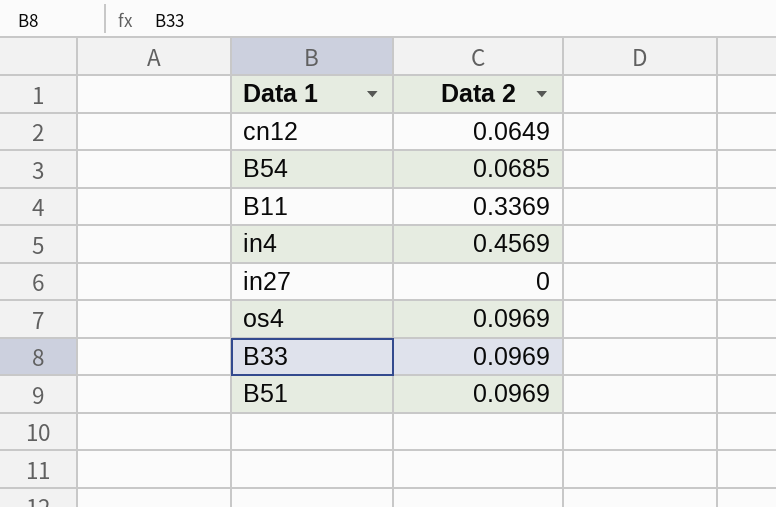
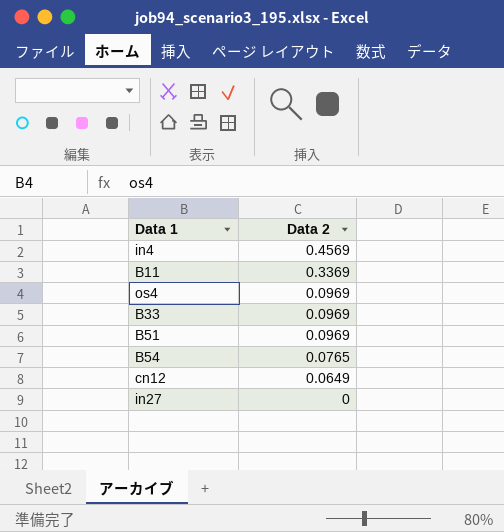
row order: none -> Data 2 descending
B54 | Data 2: 0.0685 -> 0.0765

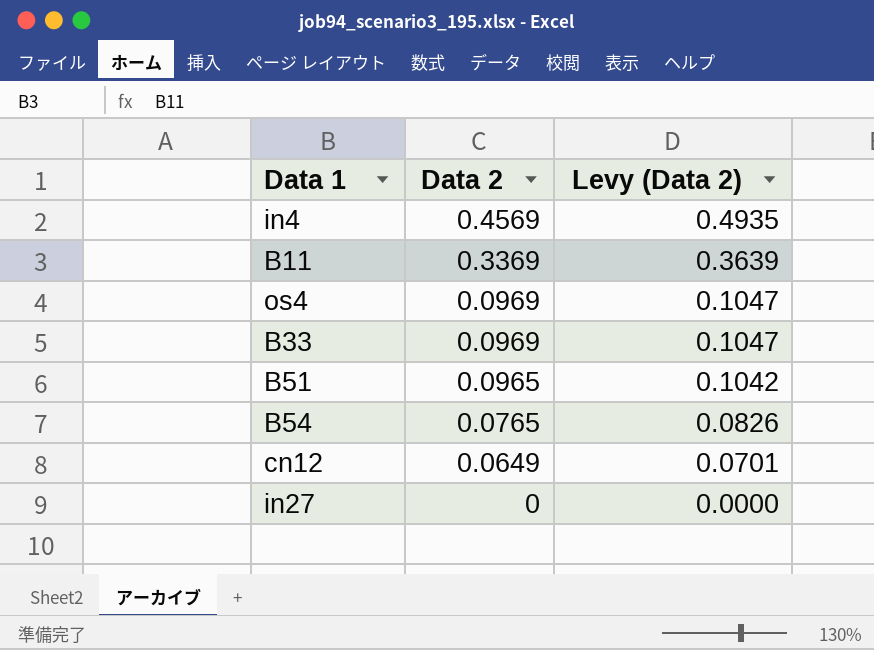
column Levy (Data 2) | formula: none -> [Data 2] * 1.08
B51 | Data 2: 0.0969 -> 0.0965

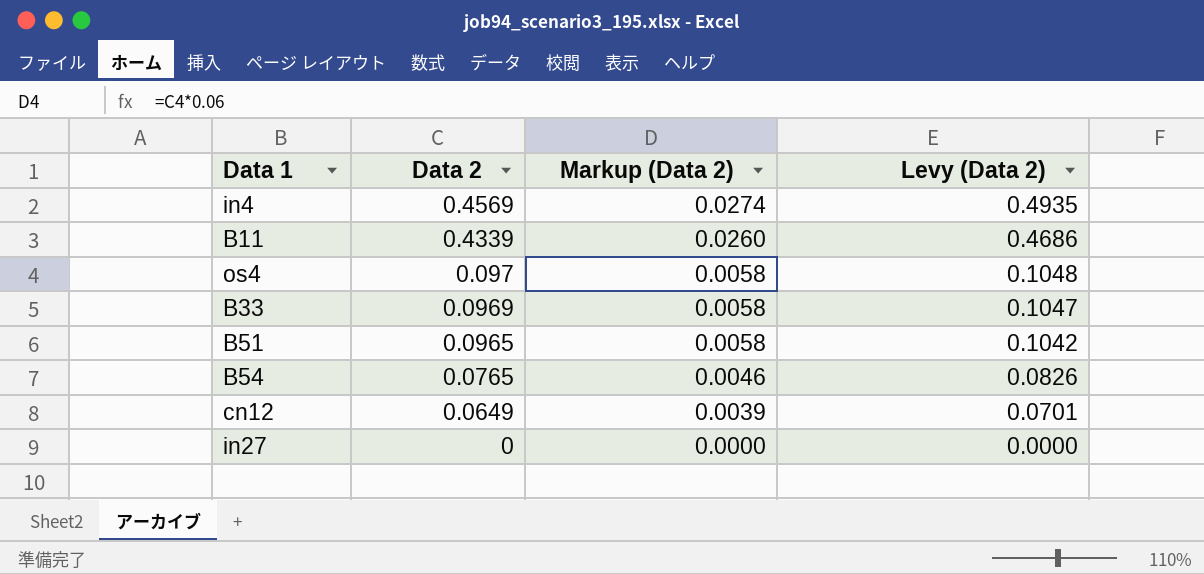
column Markup (Data 2) | formula: none -> [Data 2] * 0.06
B11 | Data 2: 0.3369 -> 0.4339
B11 | Levy (Data 2): 0.3639 -> 0.4686
os4 | Data 2: 0.0969 -> 0.097
os4 | Levy (Data 2): 0.1047 -> 0.1048

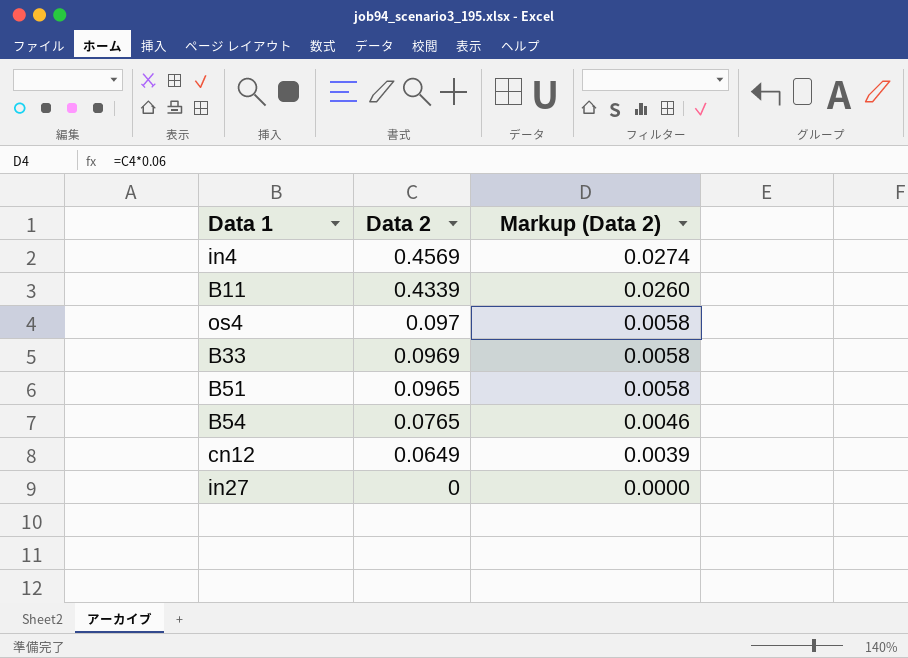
column Levy (Data 2) | formula: [Data 2] * 1.08 -> none

